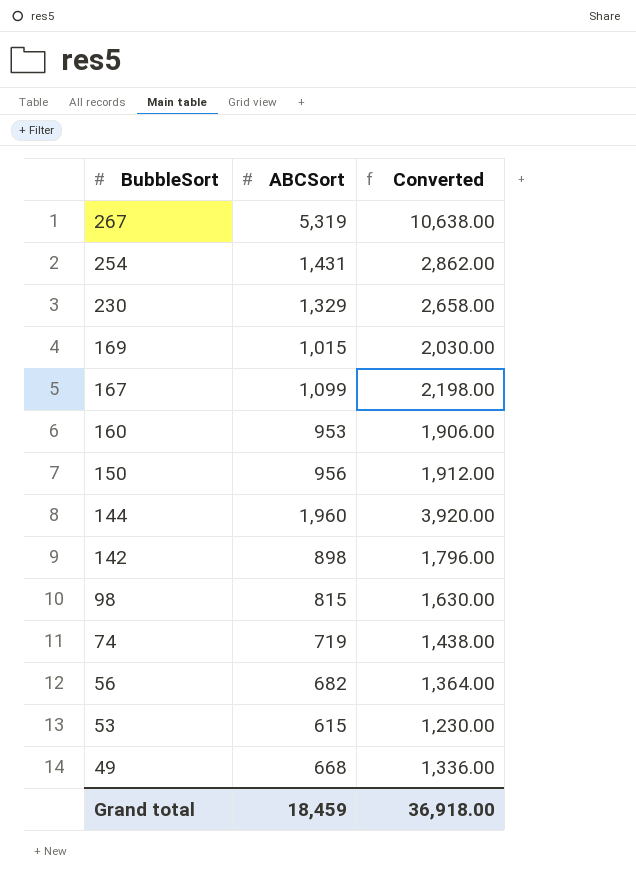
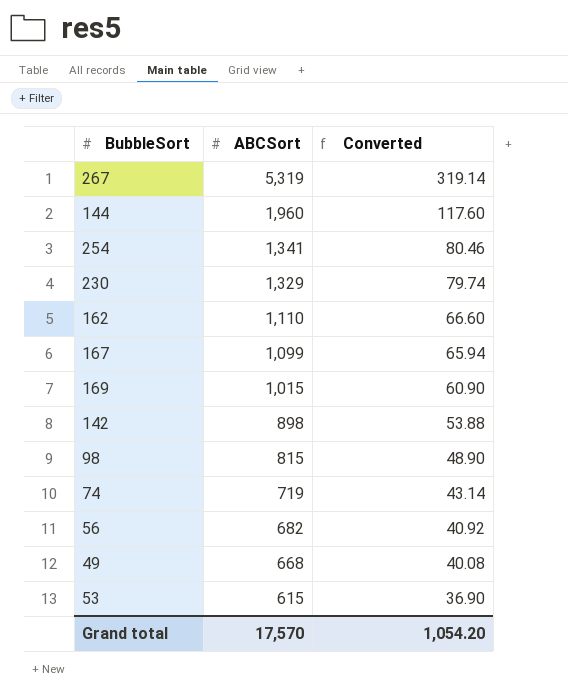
row order: BubbleSort descending -> ABCSort descending
column Converted | formula: [ABCSort] * 2 -> [ABCSort] * 0.06
row 160: 953 | 1,906.00 -> none
row 150: 956 | 1,912.00 -> none
254 | ABCSort: 1,431 -> 1,341
row 162: none -> 1,110 | 66.60
Grand total | ABCSort: 18,459 -> 17,570
Grand total | Converted: 36,918.00 -> 1,054.20

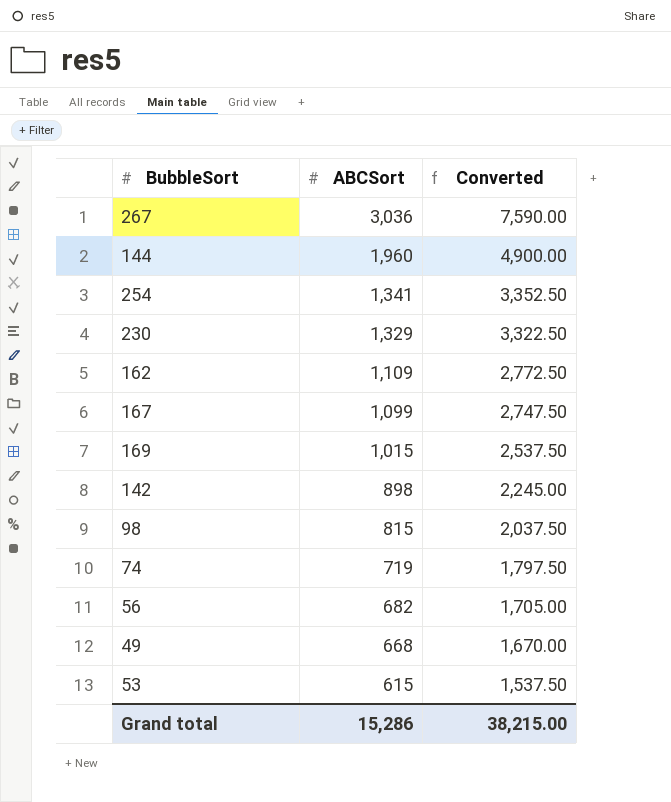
column Converted | formula: [ABCSort] * 0.06 -> [ABCSort] * 2.5
267 | ABCSort: 5,319 -> 3,036
162 | ABCSort: 1,110 -> 1,109
Grand total | ABCSort: 17,570 -> 15,286
Grand total | Converted: 1,054.20 -> 38,215.00

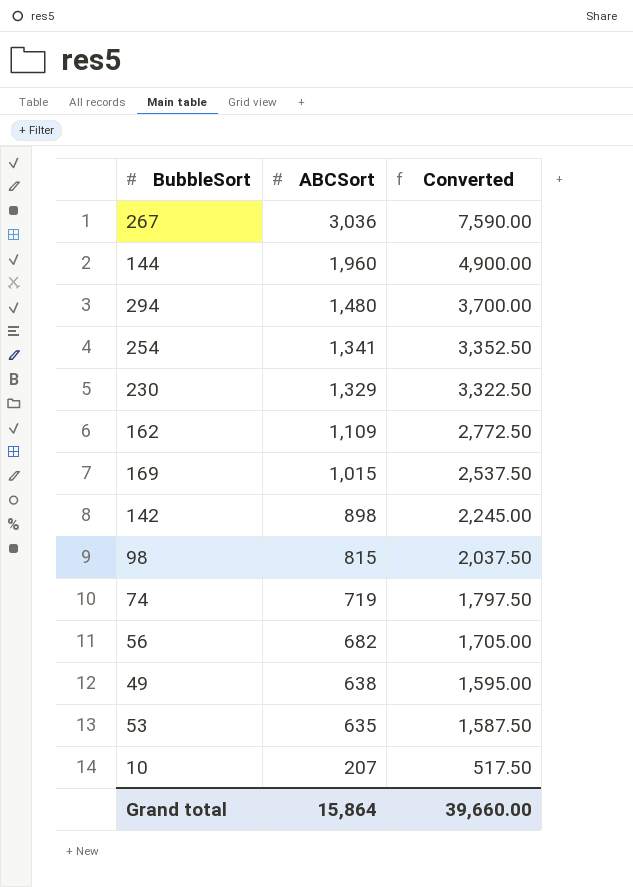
row 167: 1,099 | 2,747.50 -> none
row 294: none -> 1,480 | 3,700.00
49 | ABCSort: 668 -> 638
49 | Converted: 1,670.00 -> 1,595.00
53 | ABCSort: 615 -> 635
53 | Converted: 1,537.50 -> 1,587.50
row 10: none -> 207 | 517.50
Grand total | ABCSort: 15,286 -> 15,864
Grand total | Converted: 38,215.00 -> 39,660.00

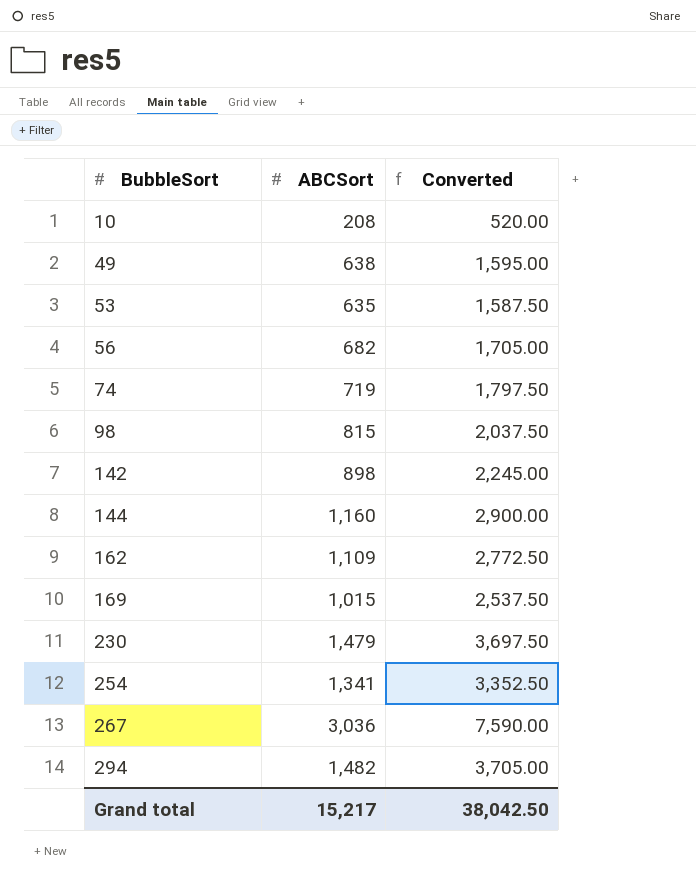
row order: ABCSort descending -> BubbleSort ascending
10 | ABCSort: 207 -> 208
10 | Converted: 517.50 -> 520.00
144 | ABCSort: 1,960 -> 1,160
144 | Converted: 4,900.00 -> 2,900.00
230 | ABCSort: 1,329 -> 1,479
230 | Converted: 3,322.50 -> 3,697.50
294 | ABCSort: 1,480 -> 1,482
294 | Converted: 3,700.00 -> 3,705.00
Grand total | ABCSort: 15,864 -> 15,217
Grand total | Converted: 39,660.00 -> 38,042.50

